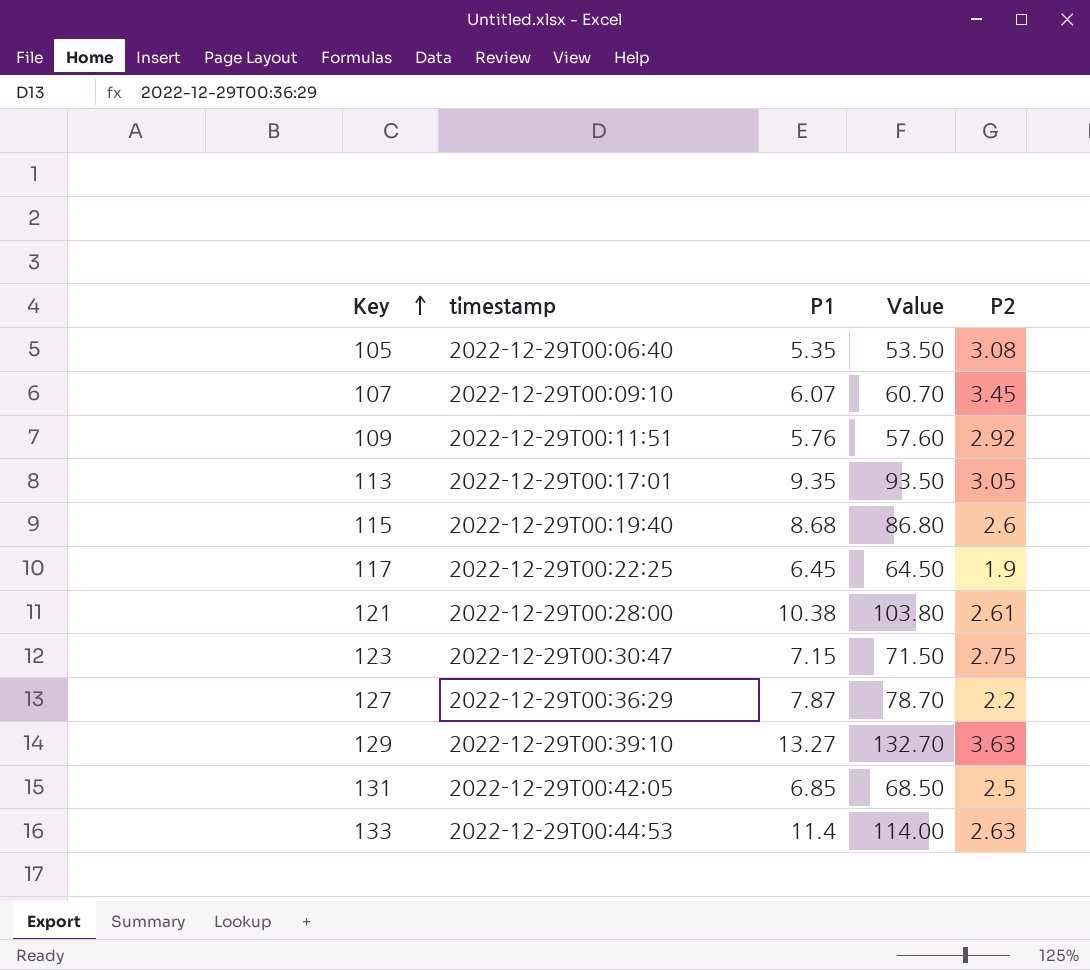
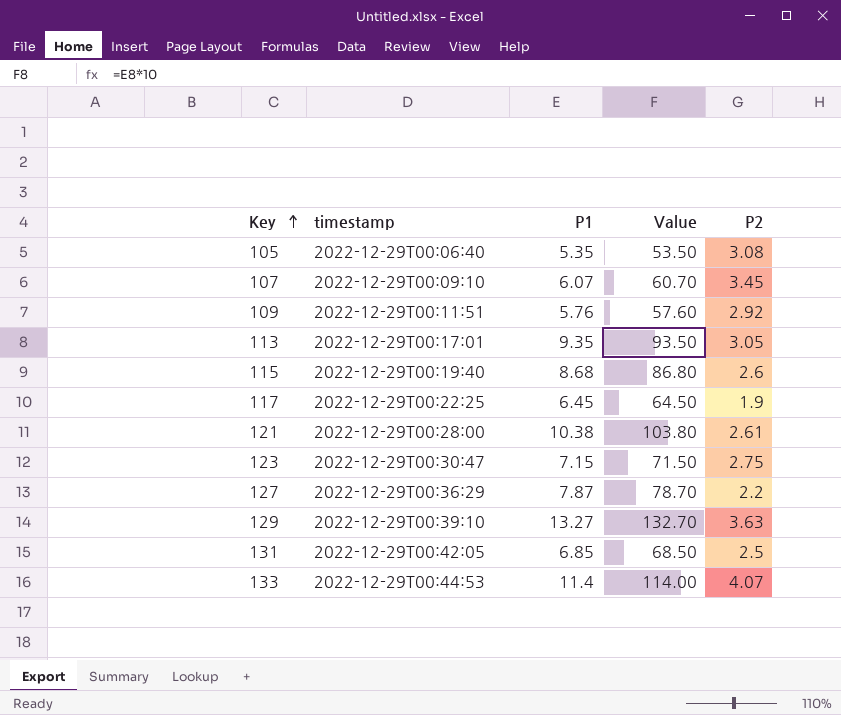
133 | P2: 2.63 -> 4.07

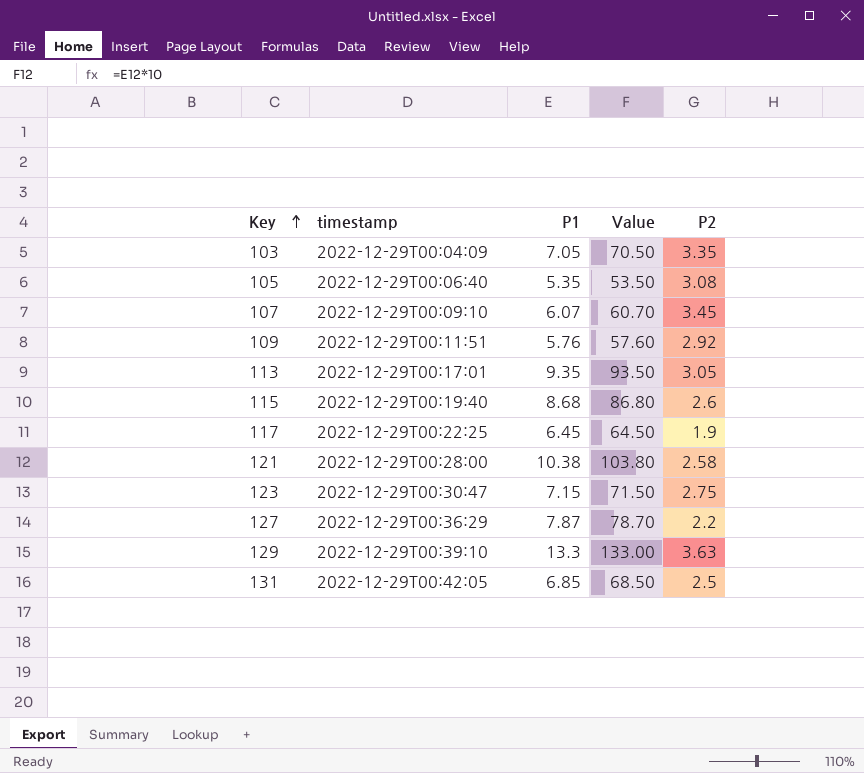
row 133: 2022-12-29T00:44:53 | 11.4 | 114.00 | 4.07 -> none
row 103: none -> 2022-12-29T00:04:09 | 7.05 | 70.50 | 3.35
121 | P2: 2.61 -> 2.58
129 | P1: 13.27 -> 13.3
129 | Value: 132.70 -> 133.00

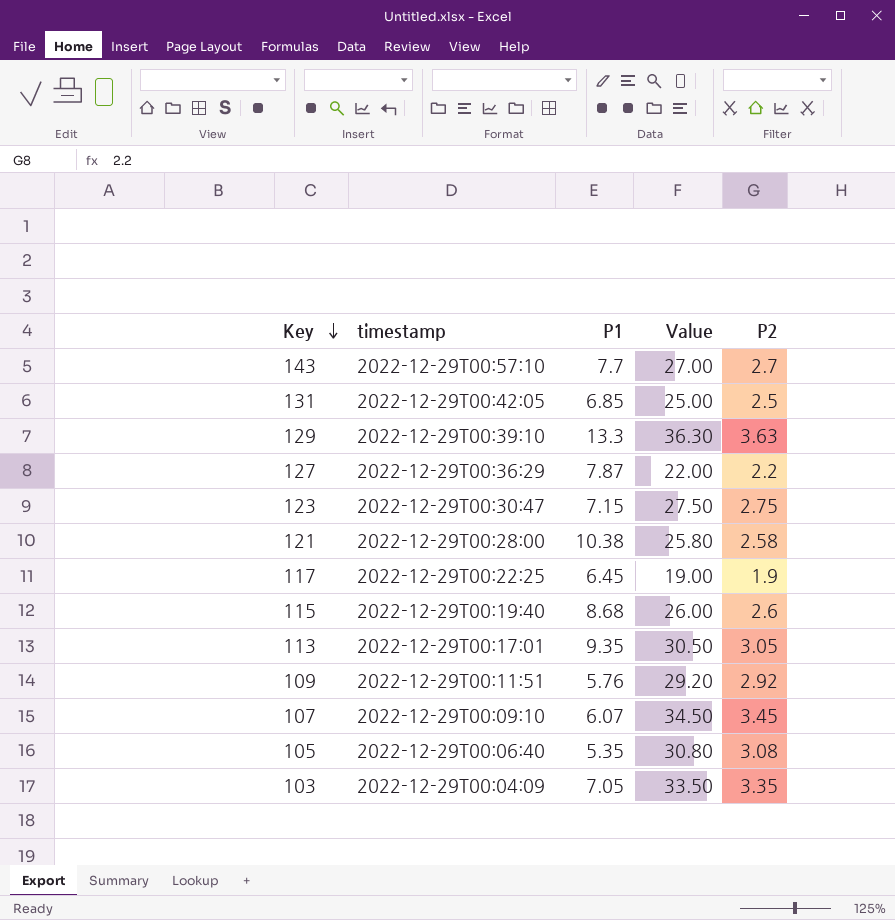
row order: Key ascending -> Key descending
column Value | formula: [P1] * 10 -> [P2] * 10
row 143: none -> 2022-12-29T00:57:10 | 7.7 | 27.00 | 2.7

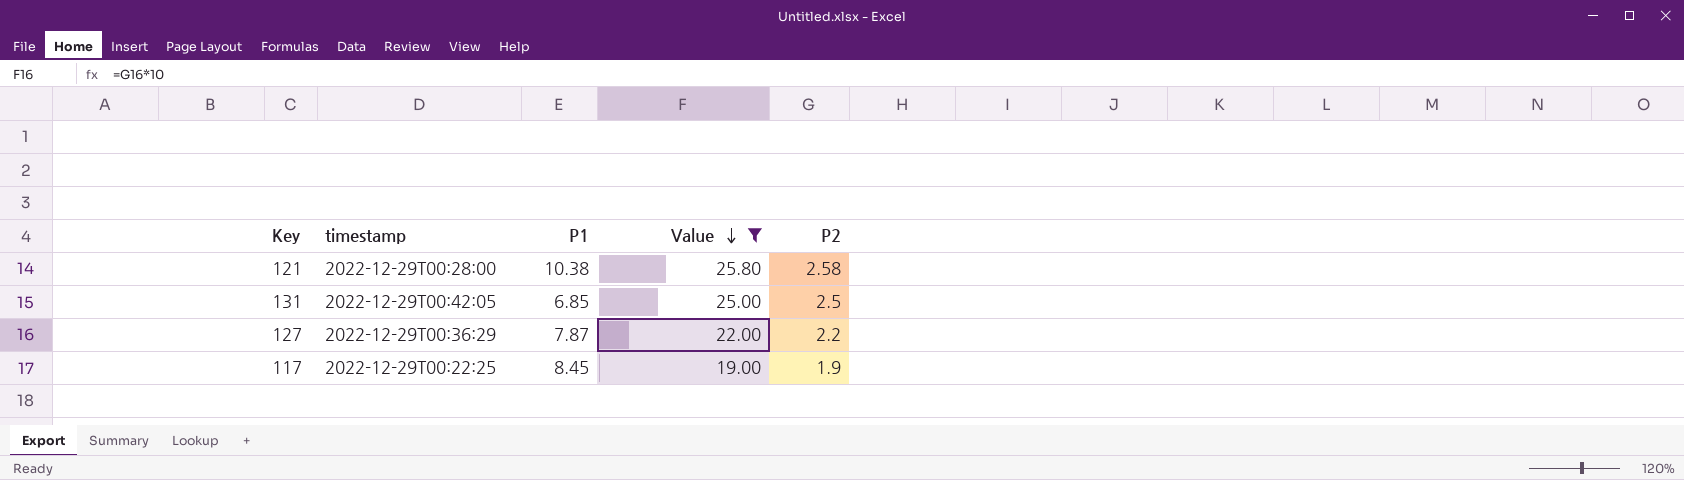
filter: none -> Value <= 25.80
row order: Key descending -> Value descending
117 | P1: 6.45 -> 8.45

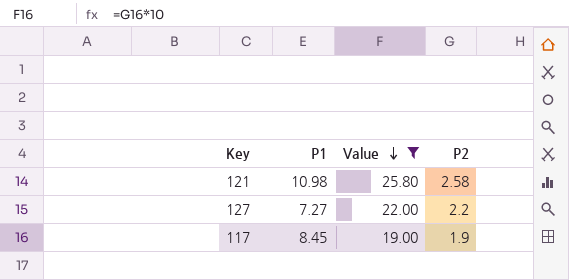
column timestamp | position: 2 -> none
row 131: 2022-12-29T00:42:05 | 6.85 | 25.00 | 2.5 -> none
121 | P1: 10.38 -> 10.98
127 | P1: 7.87 -> 7.27

